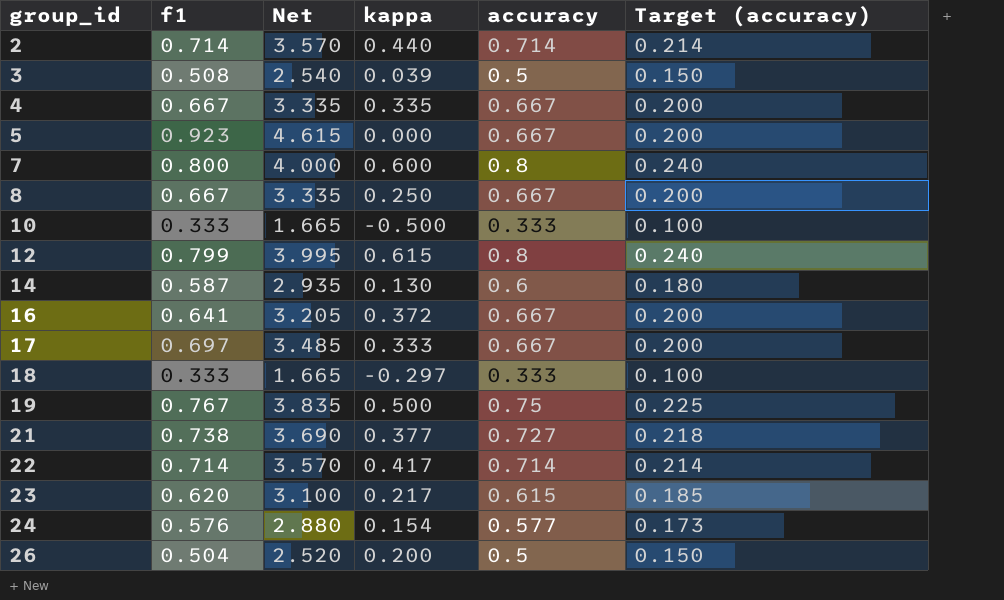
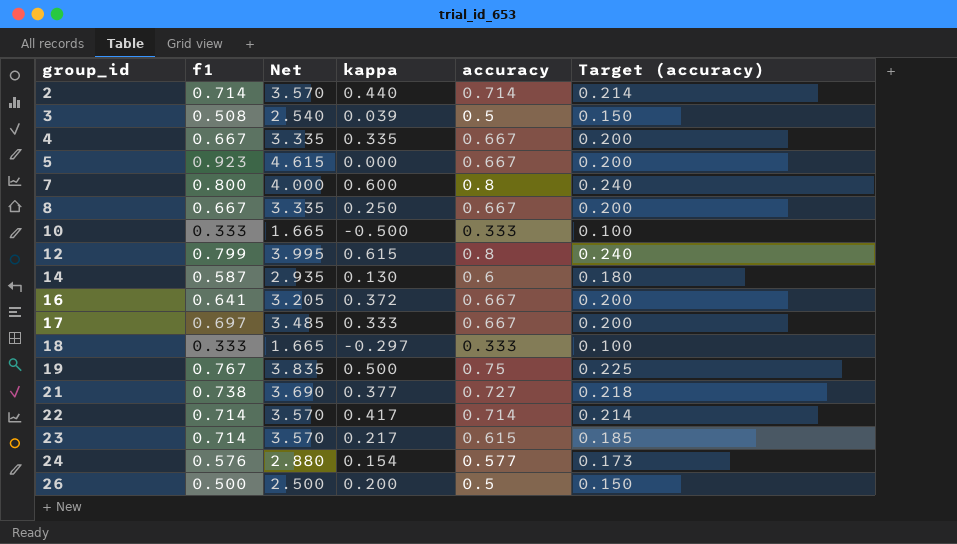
23 | f1: 0.620 -> 0.714
23 | Net: 3.100 -> 3.570
26 | f1: 0.504 -> 0.500
26 | Net: 2.520 -> 2.500

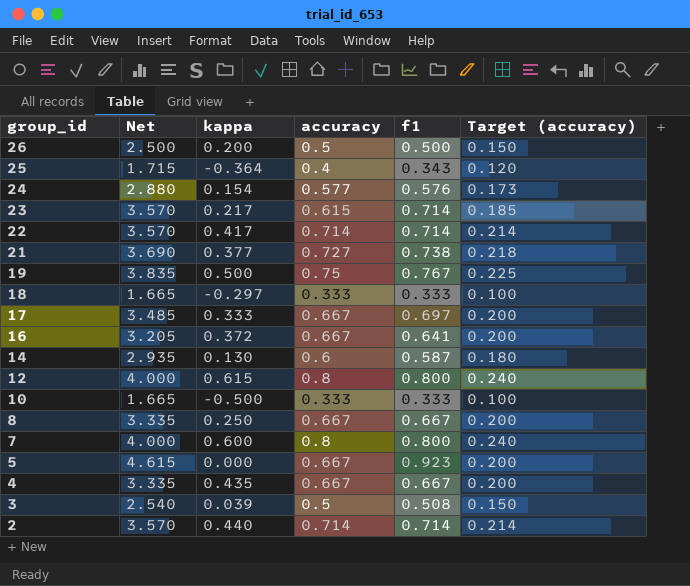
row order: group_id ascending -> group_id descending
column f1 | position: 2 -> 5
row 25: none -> 1.715 | -0.364 | 0.4 | 0.343 | 0.120
12 | Net: 3.995 -> 4.000
12 | f1: 0.799 -> 0.800
4 | kappa: 0.335 -> 0.435

